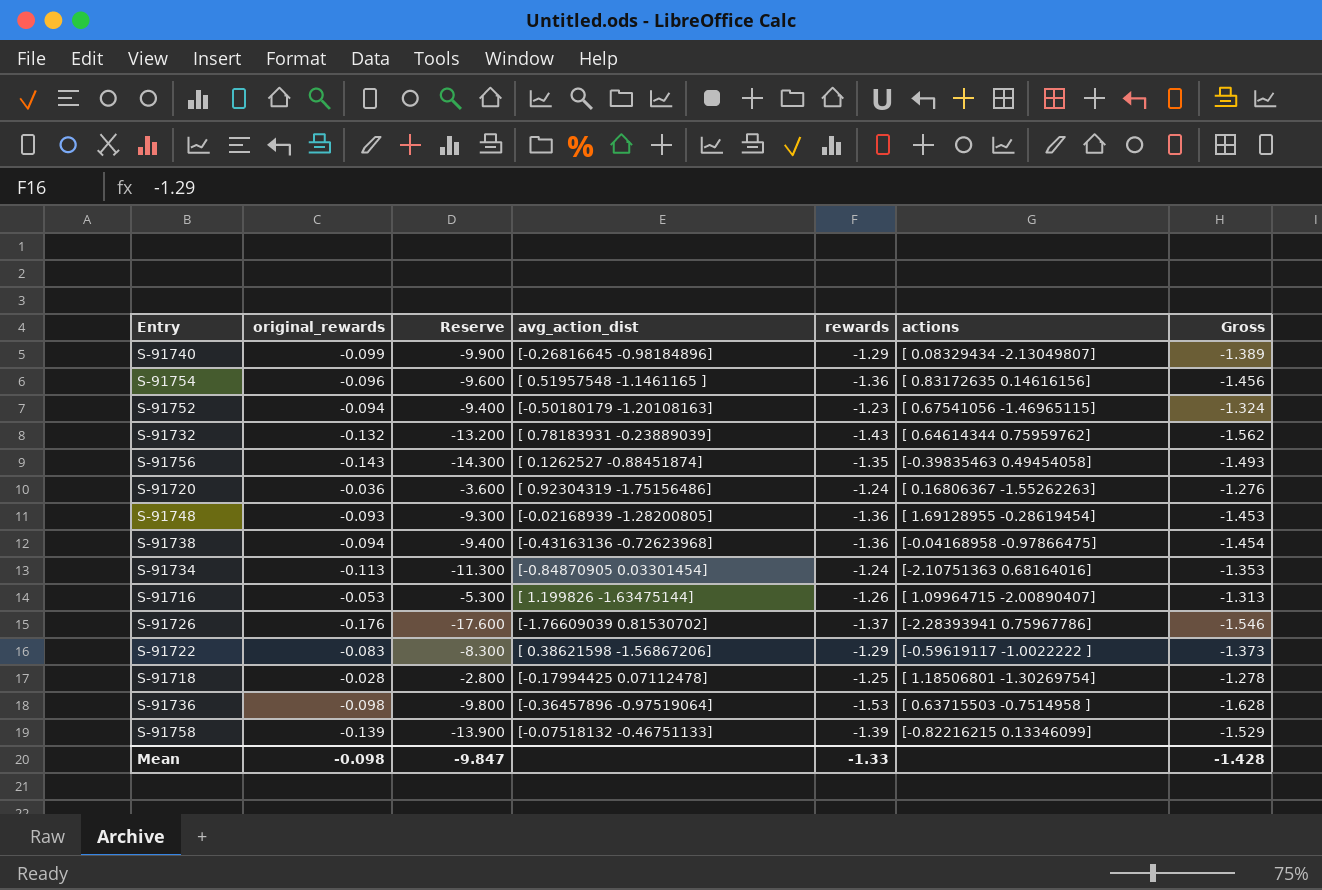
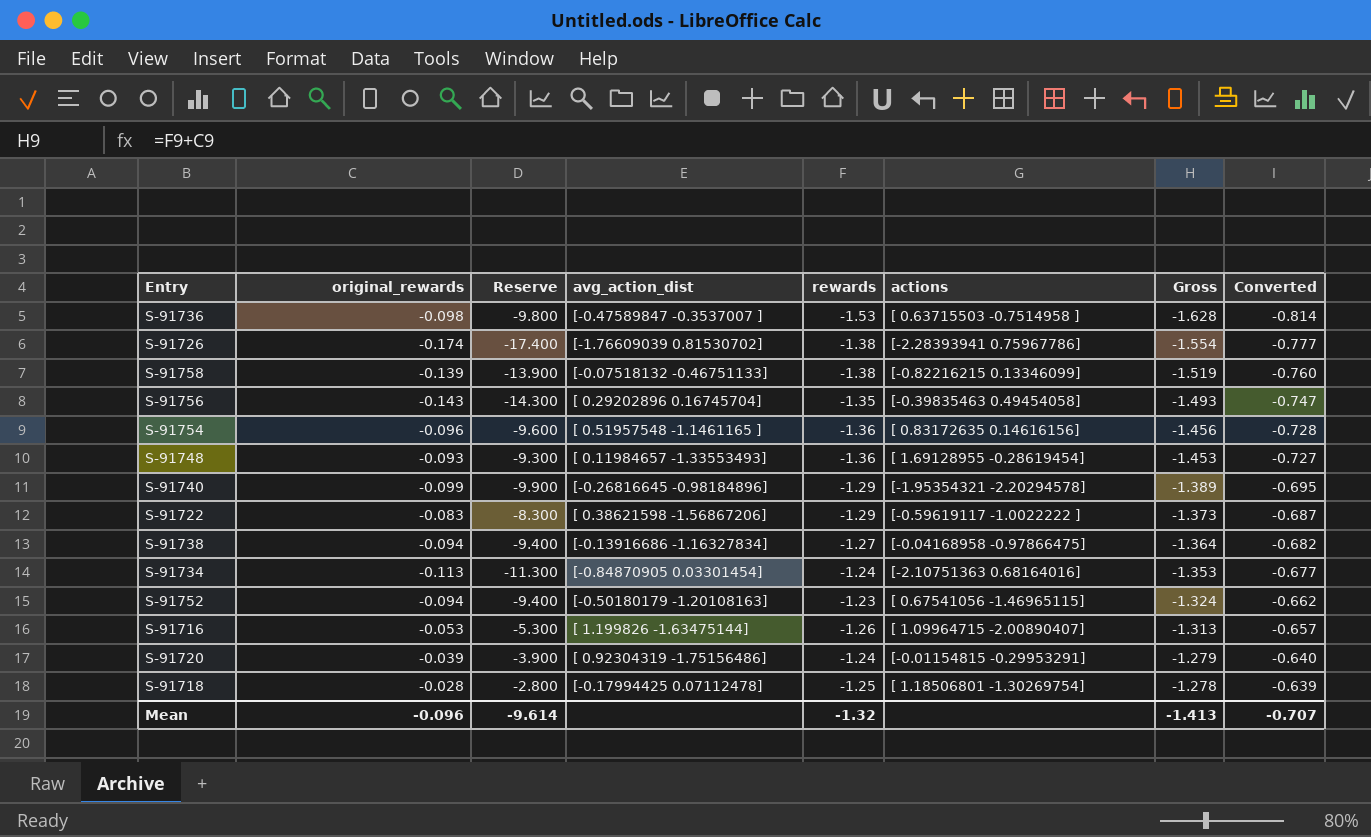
row order: none -> Gross ascending
column Converted | formula: none -> [Gross] * 0.5
row S-91732: -0.132 | -13.200 | [ 0.78183931 -0.23889039] | -1.43 | [ 0.64614344 0.75959762] | -1.562 -> none
S-91736 | avg_action_dist: [-0.36457896 -0.97519064] -> [-0.47589847 -0.3537007 ]
S-91726 | original_rewards: -0.176 -> -0.174
S-91726 | Reserve: -17.600 -> -17.400
S-91726 | rewards: -1.37 -> -1.38
S-91726 | Gross: -1.546 -> -1.554
S-91758 | rewards: -1.39 -> -1.38
S-91758 | Gross: -1.529 -> -1.519
S-91756 | avg_action_dist: [ 0.1262527 -0.88451874] -> [ 0.29202896 0.16745704]
S-91748 | avg_action_dist: [-0.02168939 -1.28200805] -> [ 0.11984657 -1.33553493]
S-91740 | actions: [ 0.08329434 -2.13049807] -> [-1.95354321 -2.20294578]
S-91738 | avg_action_dist: [-0.43163136 -0.72623968] -> [-0.13916686 -1.16327834]
S-91738 | rewards: -1.36 -> -1.27
S-91738 | Gross: -1.454 -> -1.364
S-91720 | original_rewards: -0.036 -> -0.039
S-91720 | Reserve: -3.600 -> -3.900
S-91720 | actions: [ 0.16806367 -1.55262263] -> [-0.01154815 -0.29953291]
S-91720 | Gross: -1.276 -> -1.279
Mean | original_rewards: -0.098 -> -0.096
Mean | Reserve: -9.847 -> -9.614
Mean | rewards: -1.33 -> -1.32
Mean | Gross: -1.428 -> -1.413

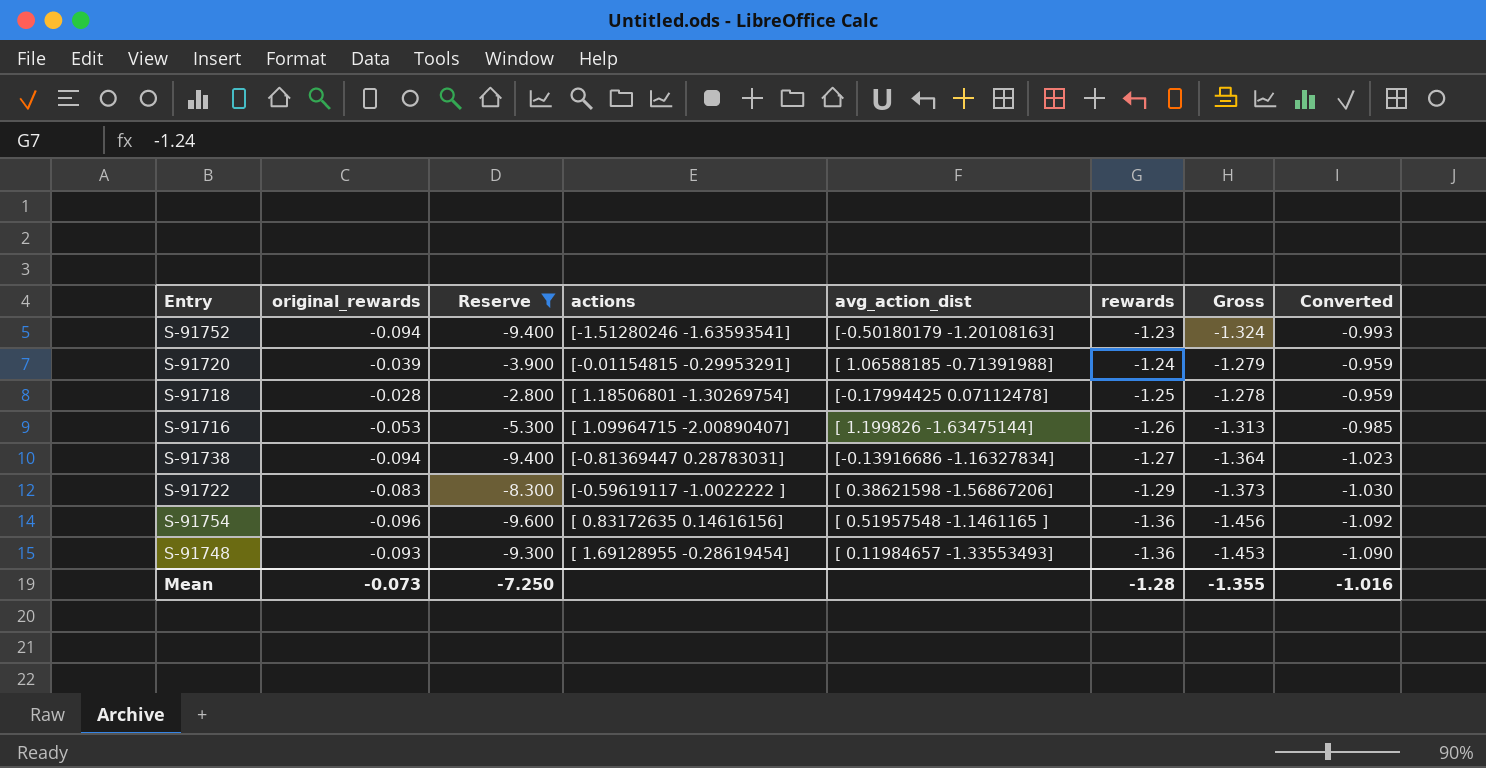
filter: none -> Reserve >= -9.600
row order: Gross ascending -> rewards descending
column actions | position: 6 -> 4
column Converted | formula: [Gross] * 0.5 -> [Gross] * 0.75
S-91752 | actions: [ 0.67541056 -1.46965115] -> [-1.51280246 -1.63593541]
S-91720 | avg_action_dist: [ 0.92304319 -1.75156486] -> [ 1.06588185 -0.71391988]
S-91738 | actions: [-0.04168958 -0.97866475] -> [-0.81369447 0.28783031]
Mean | original_rewards: -0.096 -> -0.073
Mean | Reserve: -9.614 -> -7.250
Mean | rewards: -1.32 -> -1.28
Mean | Gross: -1.413 -> -1.355
Mean | Converted: -0.707 -> -1.016

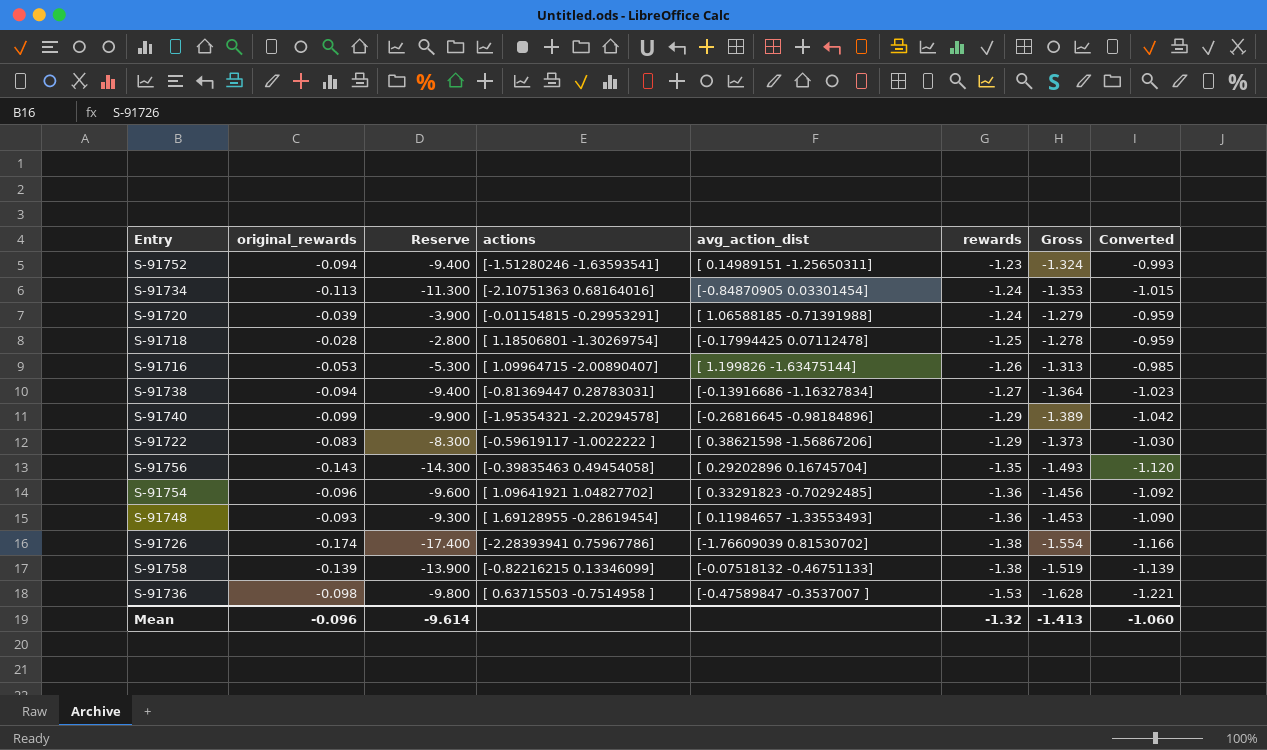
filter: Reserve >= -9.600 -> none
S-91752 | avg_action_dist: [-0.50180179 -1.20108163] -> [ 0.14989151 -1.25650311]
S-91754 | actions: [ 0.83172635 0.14616156] -> [ 1.09641921 1.04827702]
S-91754 | avg_action_dist: [ 0.51957548 -1.1461165 ] -> [ 0.33291823 -0.70292485]
Mean | original_rewards: -0.073 -> -0.096
Mean | Reserve: -7.250 -> -9.614
Mean | rewards: -1.28 -> -1.32
Mean | Gross: -1.355 -> -1.413
Mean | Converted: -1.016 -> -1.060

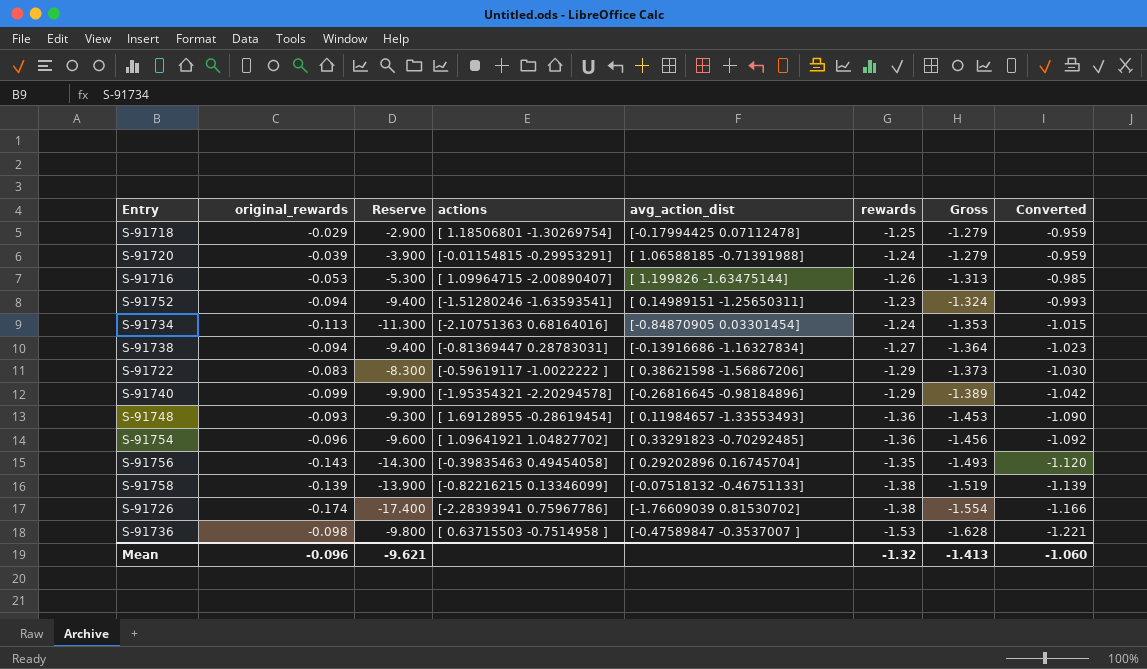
row order: rewards descending -> Gross descending
S-91718 | original_rewards: -0.028 -> -0.029
S-91718 | Reserve: -2.800 -> -2.900
S-91718 | Gross: -1.278 -> -1.279
Mean | Reserve: -9.614 -> -9.621

